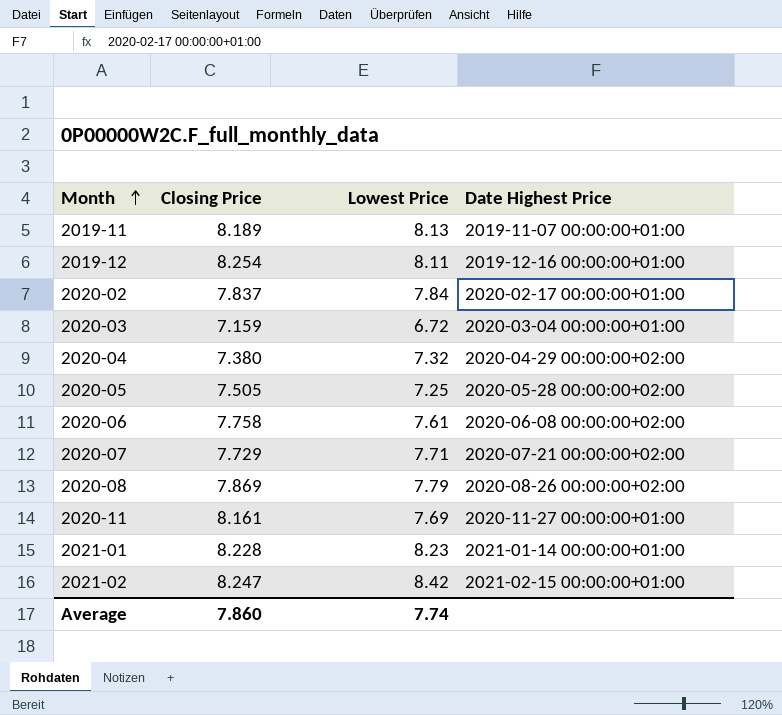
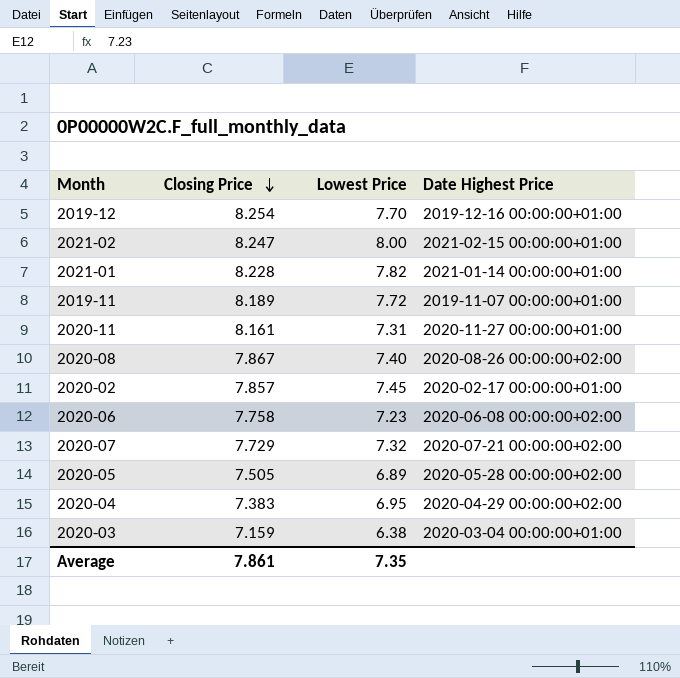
row order: Month ascending -> Closing Price descending
2019-12 | Lowest Price: 8.11 -> 7.70
2021-02 | Lowest Price: 8.42 -> 8.00
2021-01 | Lowest Price: 8.23 -> 7.82
2019-11 | Lowest Price: 8.13 -> 7.72
2020-11 | Lowest Price: 7.69 -> 7.31
2020-08 | Closing Price: 7.869 -> 7.867
2020-08 | Lowest Price: 7.79 -> 7.40
2020-02 | Closing Price: 7.837 -> 7.857
2020-02 | Lowest Price: 7.84 -> 7.45
2020-06 | Lowest Price: 7.61 -> 7.23
2020-07 | Lowest Price: 7.71 -> 7.32
2020-05 | Lowest Price: 7.25 -> 6.89
2020-04 | Closing Price: 7.380 -> 7.383
2020-04 | Lowest Price: 7.32 -> 6.95
2020-03 | Lowest Price: 6.72 -> 6.38
Average | Closing Price: 7.860 -> 7.861
Average | Lowest Price: 7.74 -> 7.35

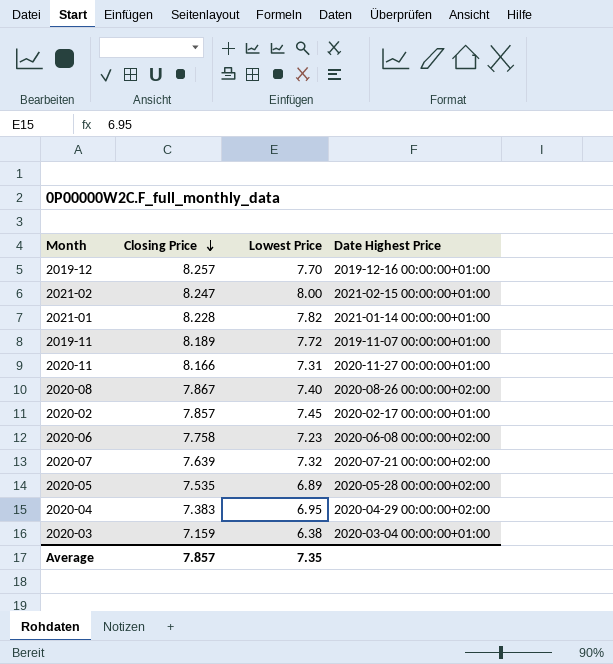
2019-12 | Closing Price: 8.254 -> 8.257
2020-11 | Closing Price: 8.161 -> 8.166
2020-07 | Closing Price: 7.729 -> 7.639
2020-05 | Closing Price: 7.505 -> 7.535
Average | Closing Price: 7.861 -> 7.857

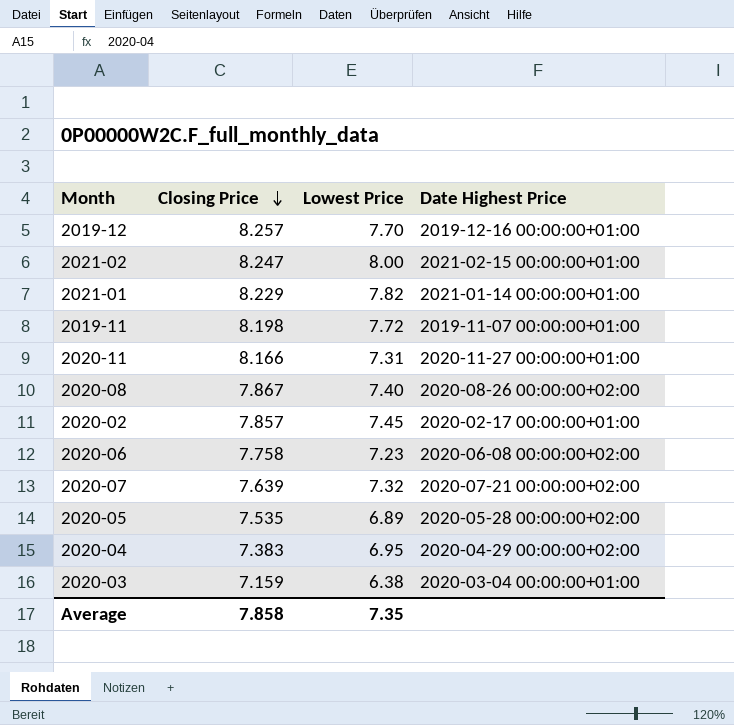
2021-01 | Closing Price: 8.228 -> 8.229
2019-11 | Closing Price: 8.189 -> 8.198
Average | Closing Price: 7.857 -> 7.858

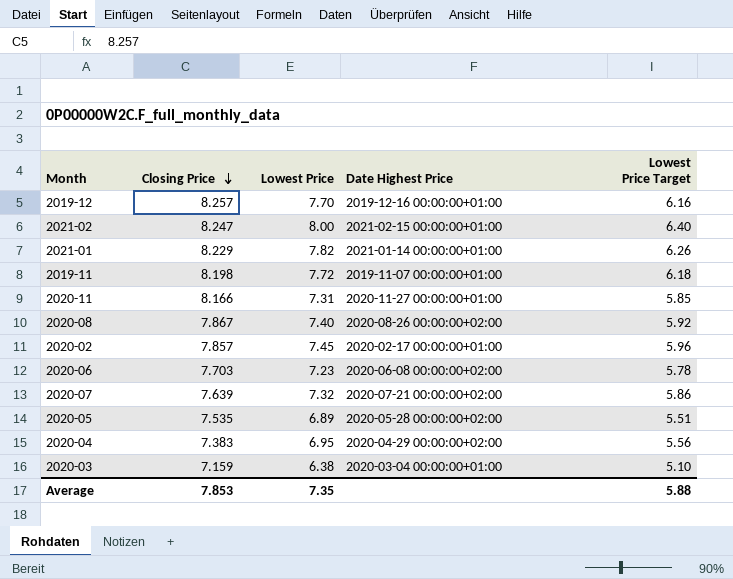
column Lowest Price Target | formula: none -> [Lowest Price] * 0.8
2020-06 | Closing Price: 7.758 -> 7.703
Average | Closing Price: 7.858 -> 7.853

